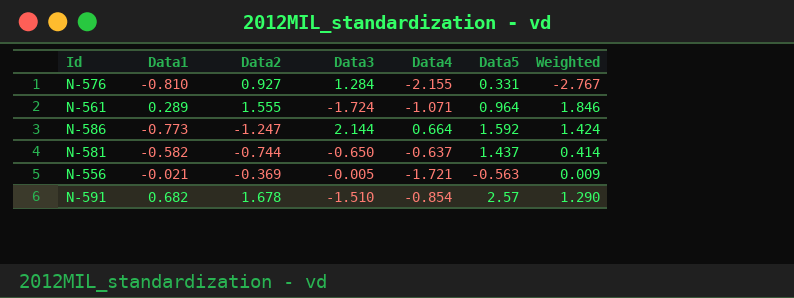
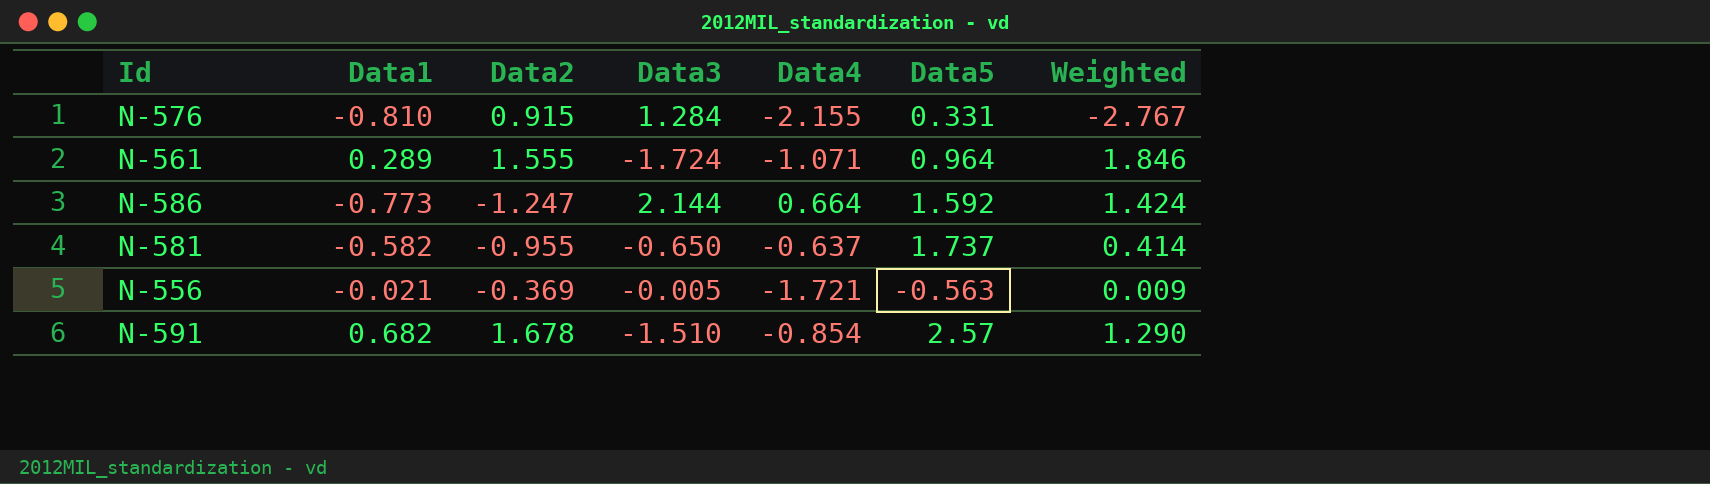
N-576 | Data2: 0.927 -> 0.915
N-581 | Data2: -0.744 -> -0.955
N-581 | Data5: 1.437 -> 1.737

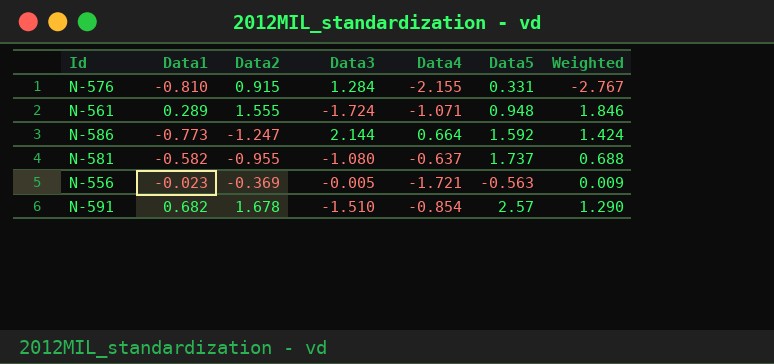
N-561 | Data5: 0.964 -> 0.948
N-581 | Data3: -0.650 -> -1.080
N-581 | Weighted: 0.414 -> 0.688
N-556 | Data1: -0.021 -> -0.023

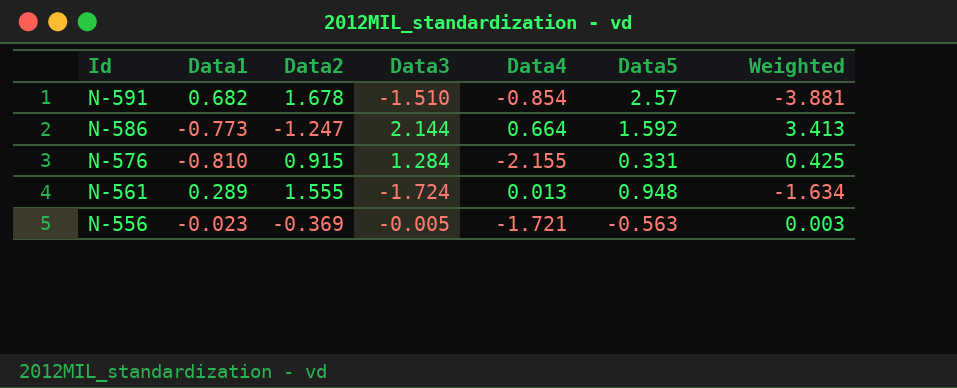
row order: none -> Id descending
column Weighted | formula: [Data3] * [Data4] -> [Data3] * [Data5]
row N-581: -0.582 | -0.955 | -1.080 | -0.637 | 1.737 | 0.688 -> none
N-561 | Data4: -1.071 -> 0.013

